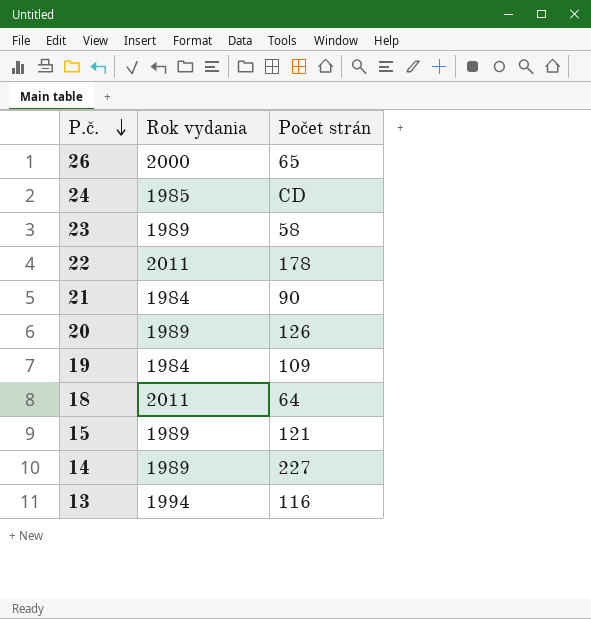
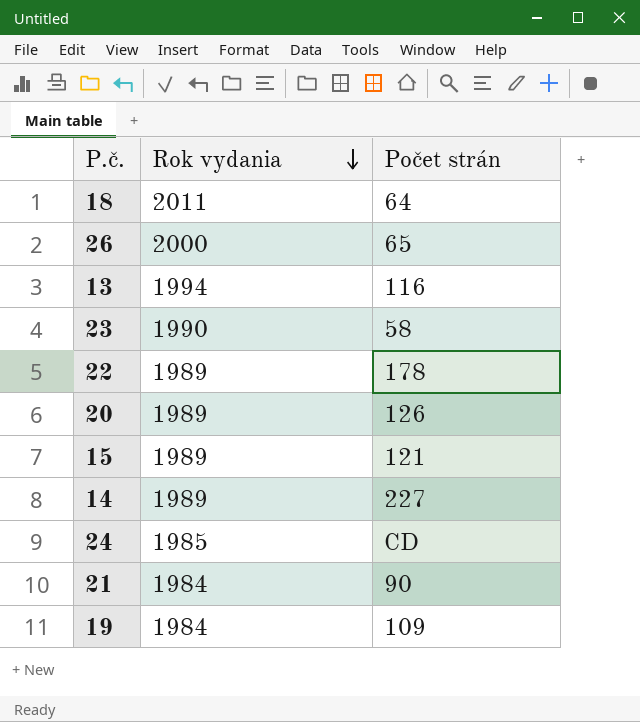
row order: P.č. descending -> Rok vydania descending
23 | Rok vydania: 1989 -> 1990
22 | Rok vydania: 2011 -> 1989

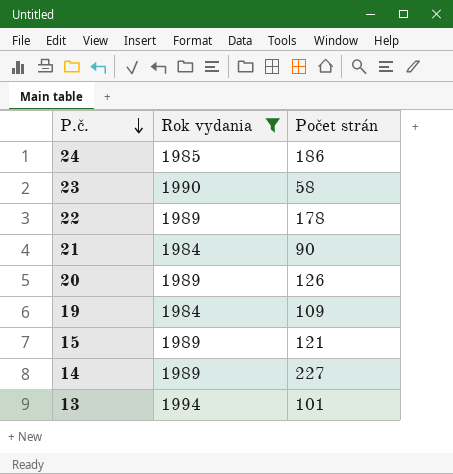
filter: none -> Rok vydania <= 1994
row order: Rok vydania descending -> P.č. descending
24 | Počet strán: CD -> 186
13 | Počet strán: 116 -> 101

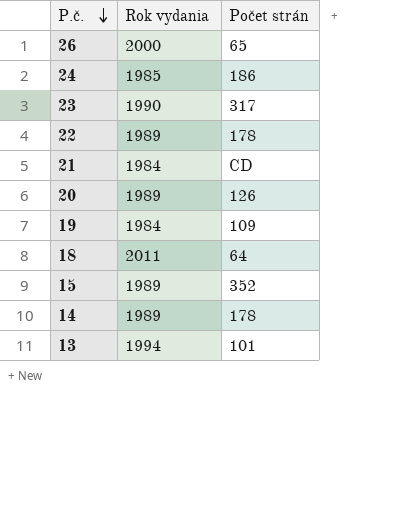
filter: Rok vydania <= 1994 -> none
23 | Počet strán: 58 -> 317
21 | Počet strán: 90 -> CD
15 | Počet strán: 121 -> 352
14 | Počet strán: 227 -> 178

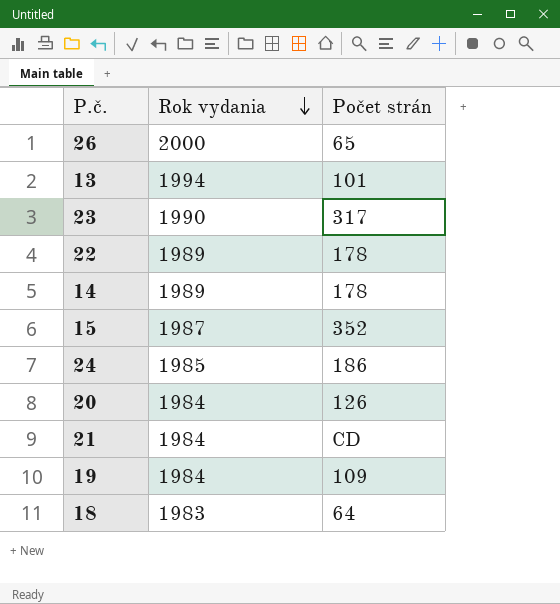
row order: P.č. descending -> Rok vydania descending
15 | Rok vydania: 1989 -> 1987
20 | Rok vydania: 1989 -> 1984
18 | Rok vydania: 2011 -> 1983

